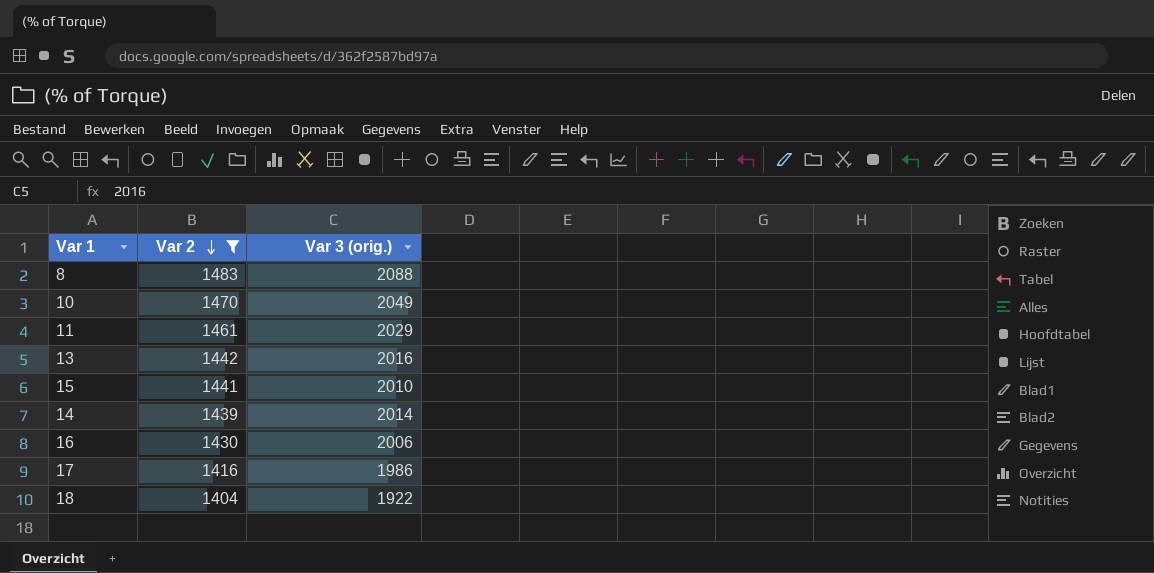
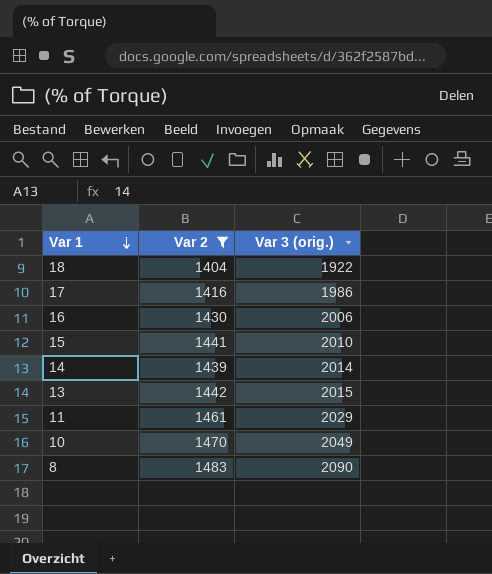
row order: Var 2 descending -> Var 1 descending
13 | Var 3 (orig.): 2016 -> 2015
8 | Var 3 (orig.): 2088 -> 2090

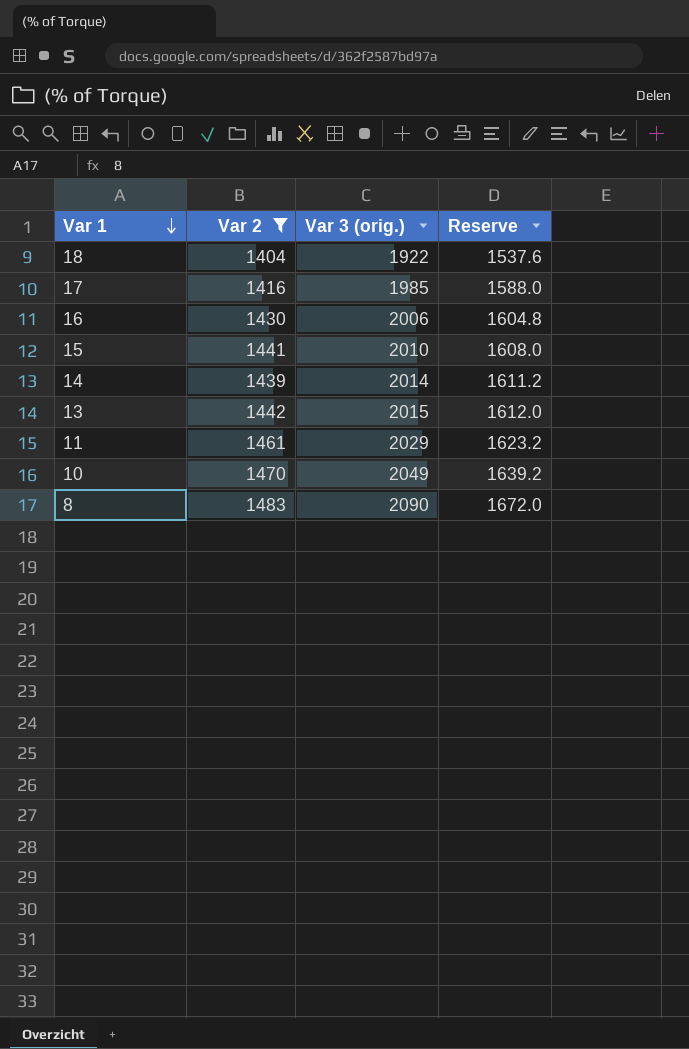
column Reserve | formula: none -> [Var 3 (orig.)] * 0.8
17 | Var 3 (orig.): 1986 -> 1985

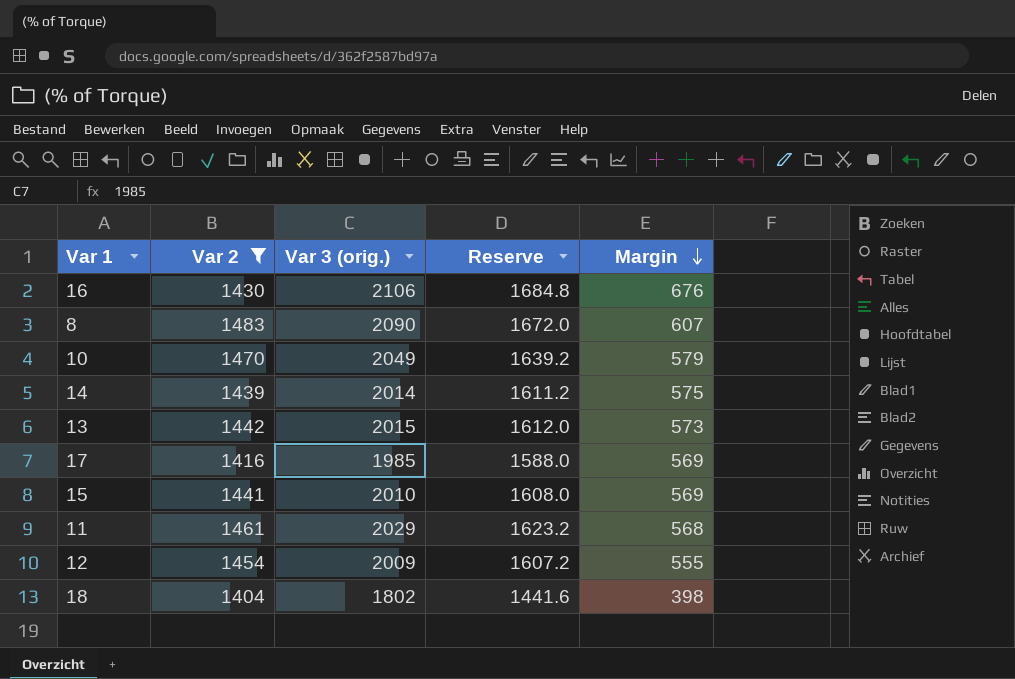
row order: Var 1 descending -> Margin descending
column Margin | formula: none -> [Var 3 (orig.)] - [Var 2]
16 | Var 3 (orig.): 2006 -> 2106
16 | Reserve: 1604.8 -> 1684.8
row 12: none -> 1454 | 2009 | 1607.2 | 555
18 | Var 3 (orig.): 1922 -> 1802
18 | Reserve: 1537.6 -> 1441.6

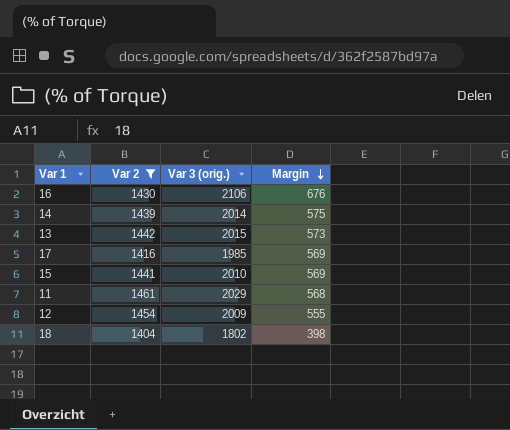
column Reserve | formula: [Var 3 (orig.)] * 0.8 -> none
row 8: 1483 | 2090 | 1672.0 | 607 -> none
row 10: 1470 | 2049 | 1639.2 | 579 -> none

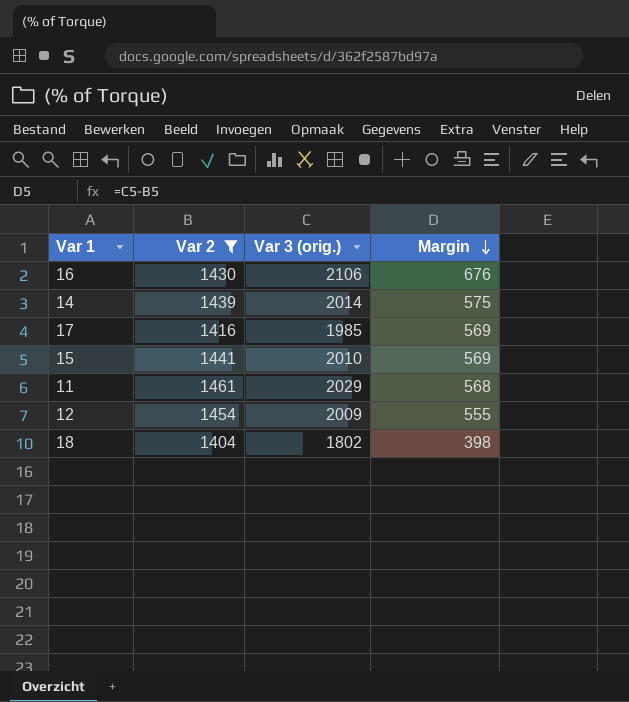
row 13: 1442 | 2015 | 573 -> none

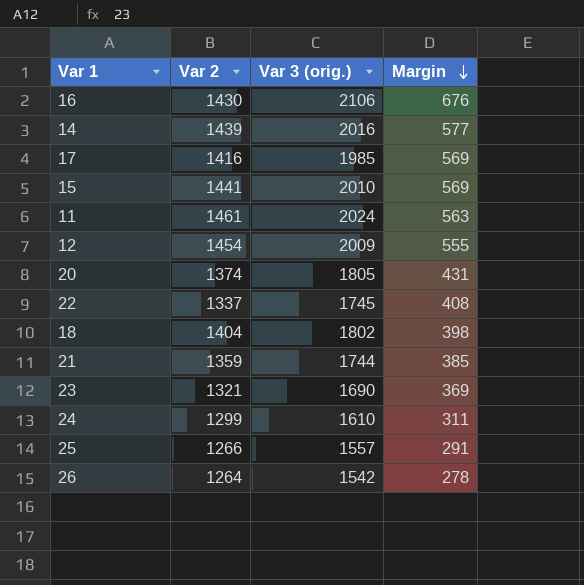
filter: Var 2 >= 1404 -> none
14 | Var 3 (orig.): 2014 -> 2016
14 | Margin: 575 -> 577
11 | Var 3 (orig.): 2029 -> 2024
11 | Margin: 568 -> 563

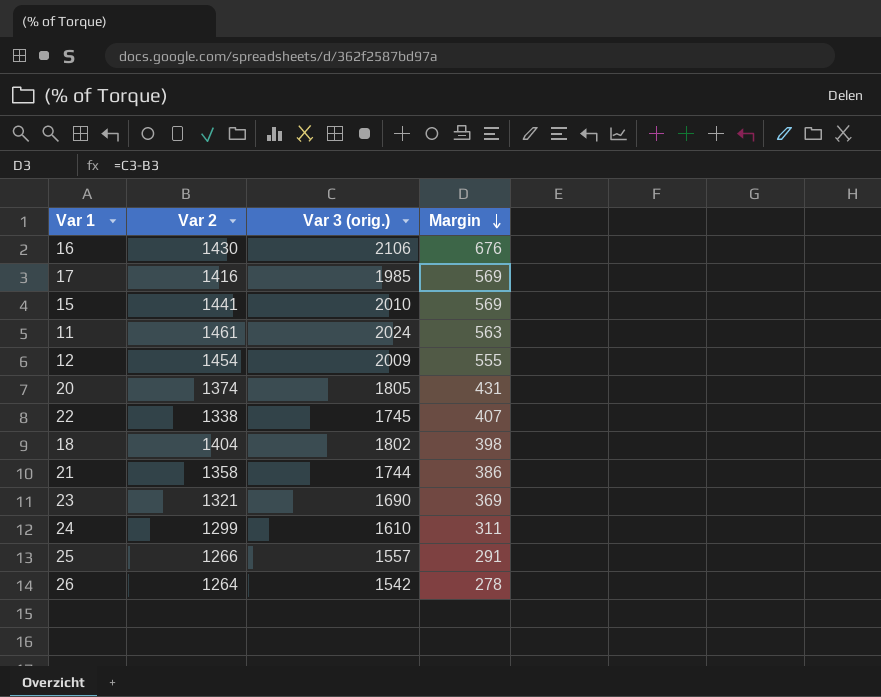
row 14: 1439 | 2016 | 577 -> none
22 | Var 2: 1337 -> 1338
22 | Margin: 408 -> 407
21 | Var 2: 1359 -> 1358
21 | Margin: 385 -> 386

